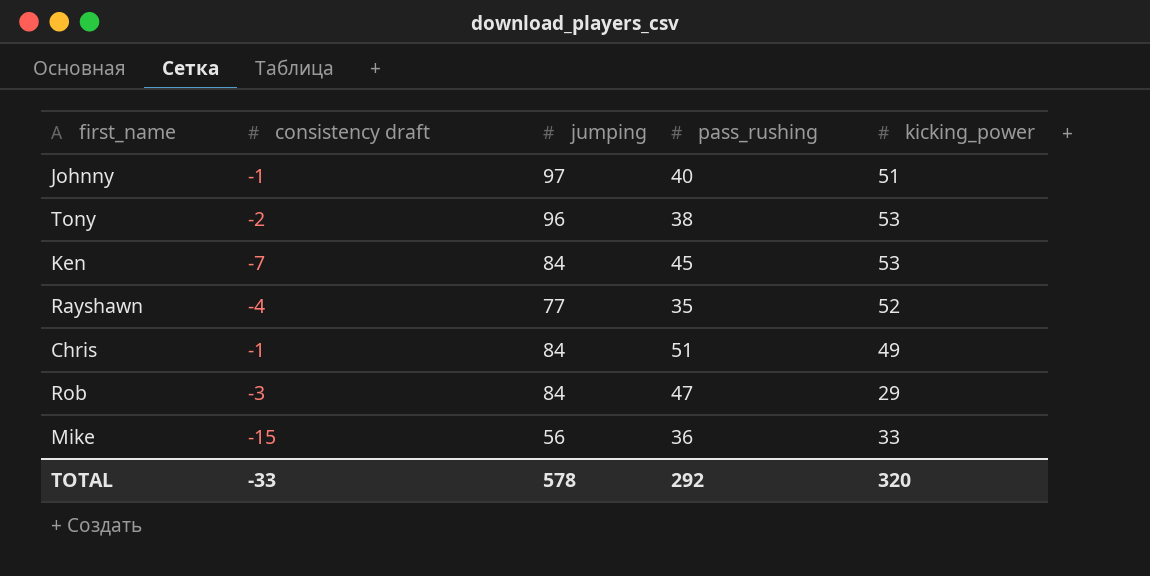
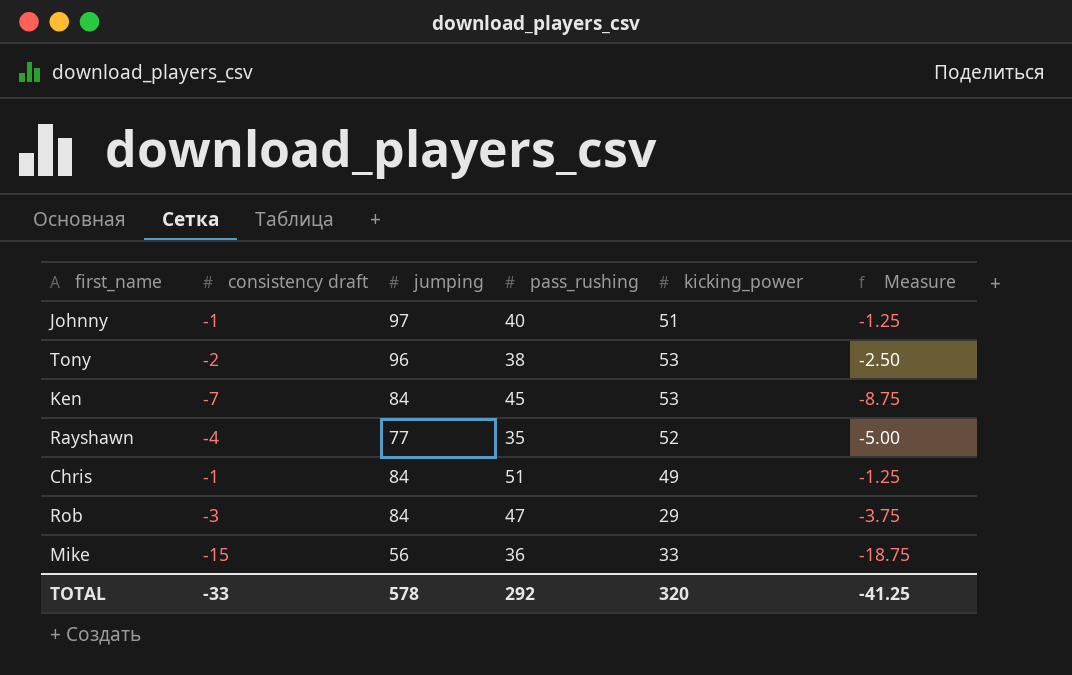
column Measure | formula: none -> [consistency draft] * 1.25

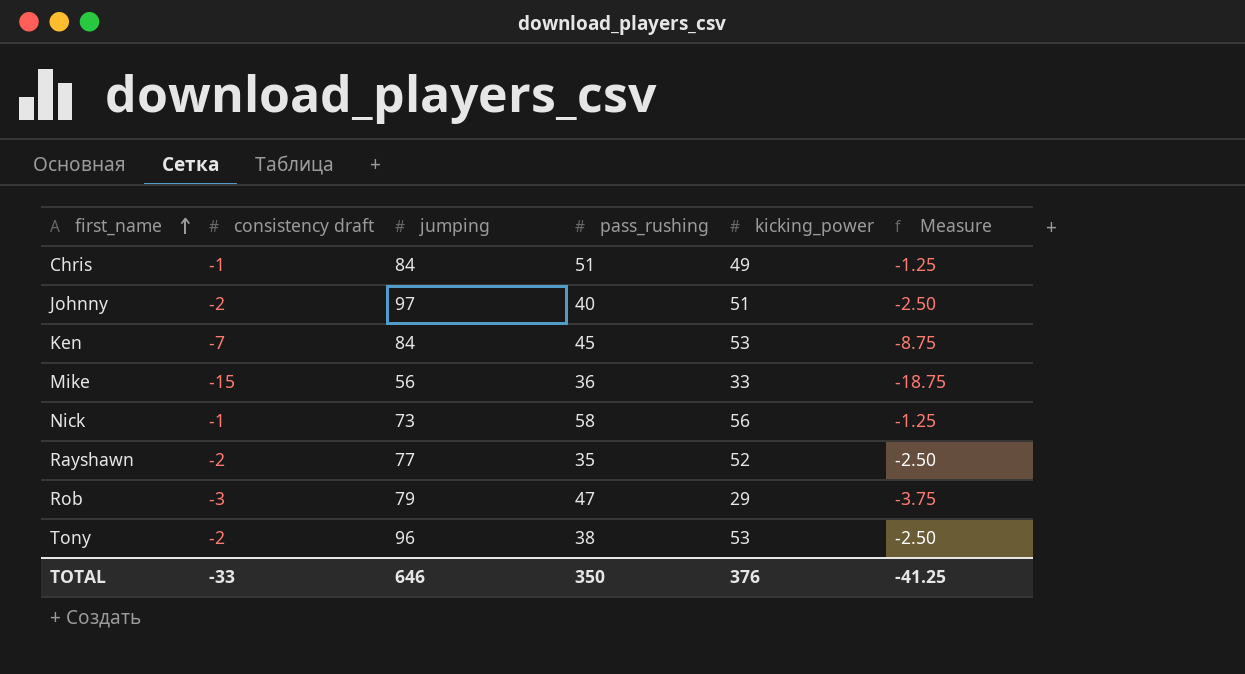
row order: none -> first_name ascending
Johnny | consistency draft: -1 -> -2
Johnny | Measure: -1.25 -> -2.50
row Nick: none -> -1 | 73 | 58 | 56 | -1.25
Rayshawn | consistency draft: -4 -> -2
Rayshawn | Measure: -5.00 -> -2.50
Rob | jumping: 84 -> 79
TOTAL | jumping: 578 -> 646
TOTAL | pass_rushing: 292 -> 350
TOTAL | kicking_power: 320 -> 376

